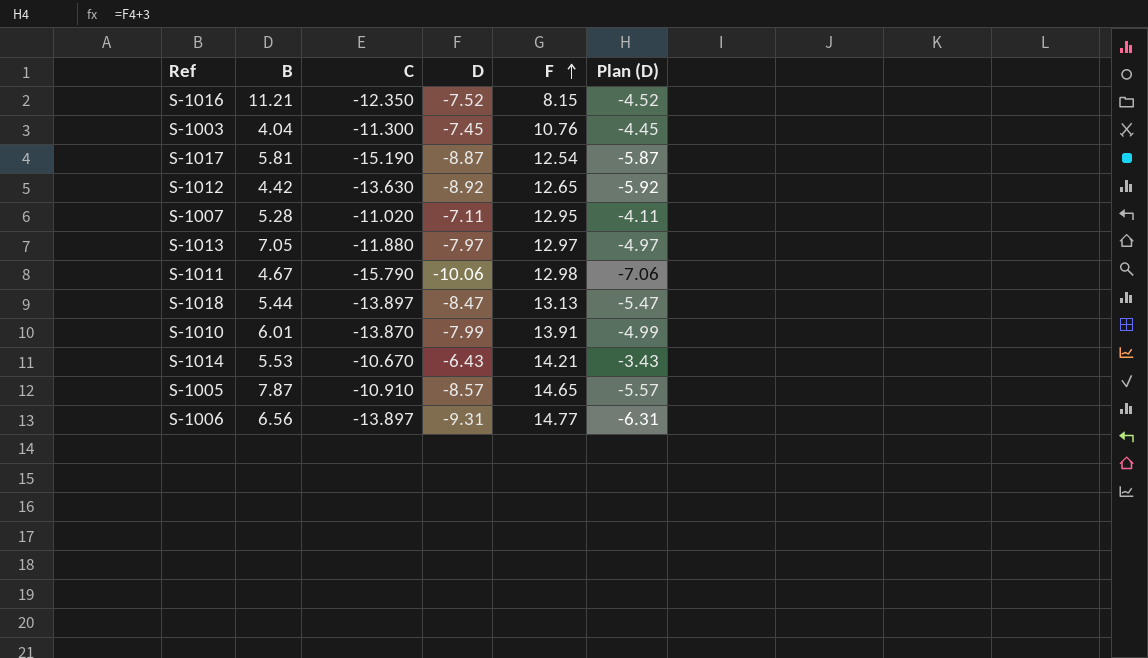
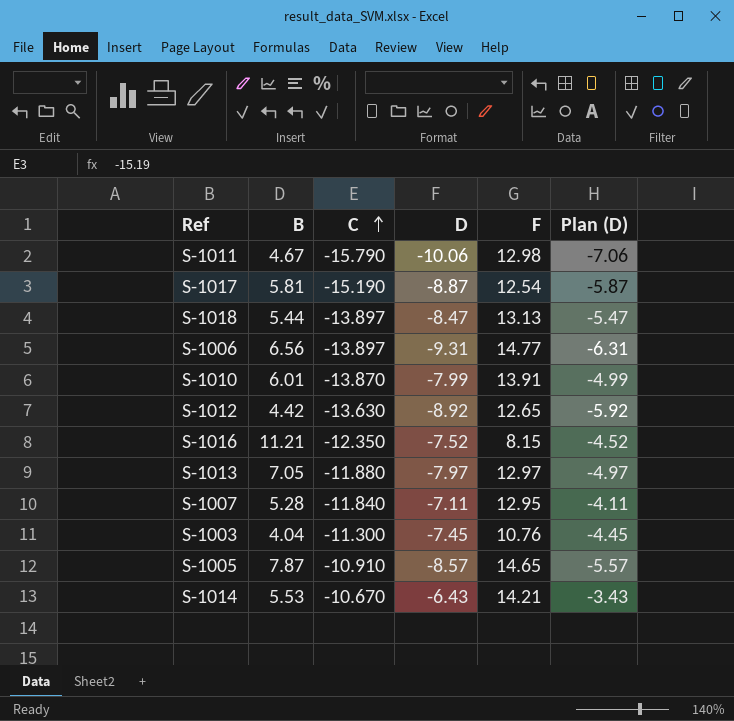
row order: F ascending -> C ascending
S-1007 | C: -11.020 -> -11.840

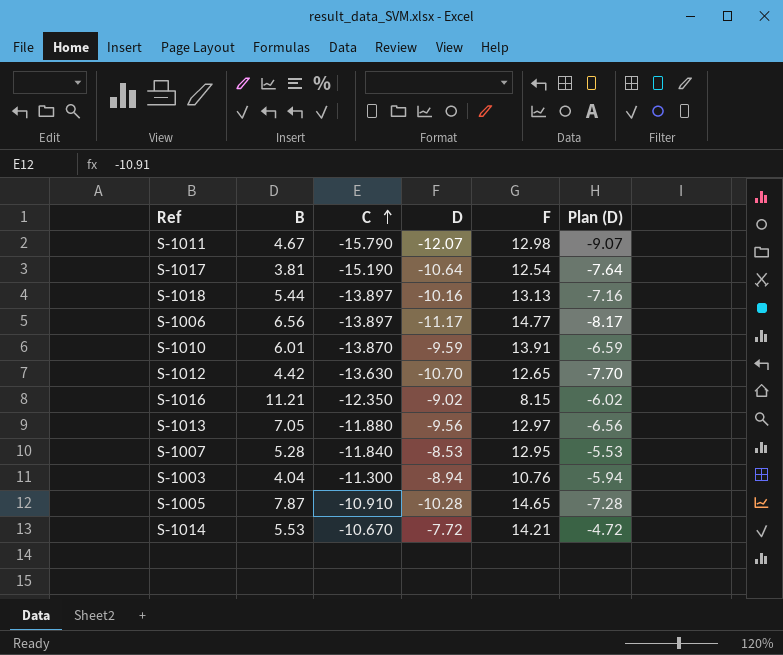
S-1011 | D: -10.06 -> -12.07
S-1011 | Plan (D): -7.06 -> -9.07
S-1017 | B: 5.81 -> 3.81
S-1017 | D: -8.87 -> -10.64
S-1017 | Plan (D): -5.87 -> -7.64
S-1018 | D: -8.47 -> -10.16
S-1018 | Plan (D): -5.47 -> -7.16
S-1006 | D: -9.31 -> -11.17
S-1006 | Plan (D): -6.31 -> -8.17
S-1010 | D: -7.99 -> -9.59
S-1010 | Plan (D): -4.99 -> -6.59
S-1012 | D: -8.92 -> -10.70
S-1012 | Plan (D): -5.92 -> -7.70
S-1016 | D: -7.52 -> -9.02
S-1016 | Plan (D): -4.52 -> -6.02
S-1013 | D: -7.97 -> -9.56
S-1013 | Plan (D): -4.97 -> -6.56
S-1007 | D: -7.11 -> -8.53
S-1007 | Plan (D): -4.11 -> -5.53
S-1003 | D: -7.45 -> -8.94
S-1003 | Plan (D): -4.45 -> -5.94
S-1005 | D: -8.57 -> -10.28
S-1005 | Plan (D): -5.57 -> -7.28
S-1014 | D: -6.43 -> -7.72
S-1014 | Plan (D): -3.43 -> -4.72

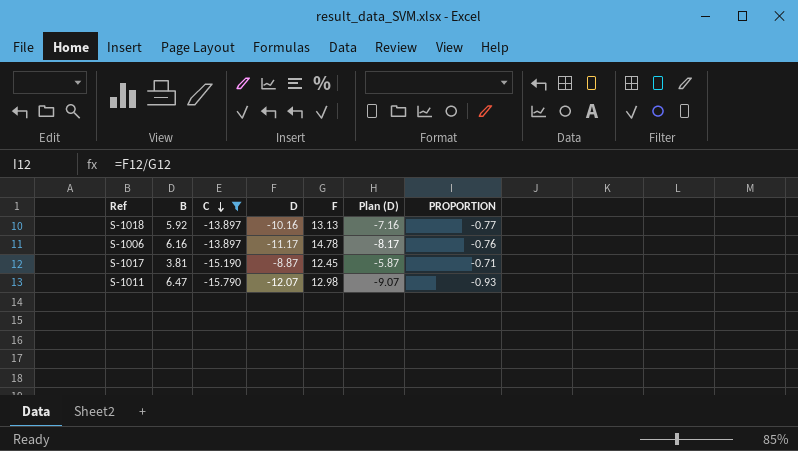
filter: none -> C <= -13.897
row order: C ascending -> C descending
column PROPORTION | formula: none -> [D] / [F]
S-1018 | B: 5.44 -> 5.92
S-1006 | B: 6.56 -> 6.16
S-1006 | F: 14.77 -> 14.78
S-1017 | D: -10.64 -> -8.87
S-1017 | F: 12.54 -> 12.45
S-1017 | Plan (D): -7.64 -> -5.87
S-1011 | B: 4.67 -> 6.47

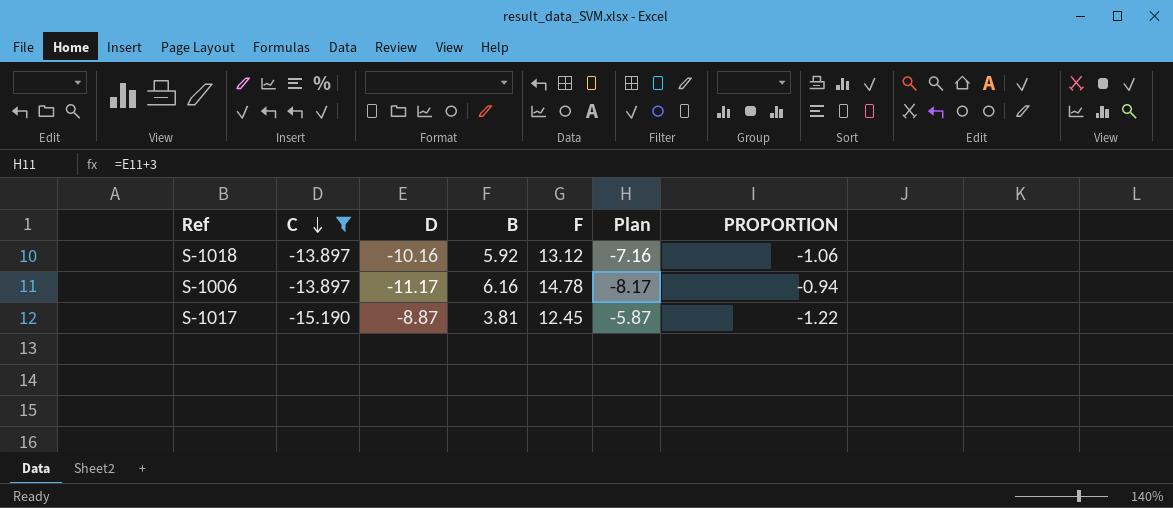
column B | position: 2 -> 4
column name: Plan (D) -> Plan
column PROPORTION | formula: [D] / [F] -> [C] / [F]
row S-1011: 6.47 | -15.790 | -12.07 | 12.98 | -9.07 | -0.93 -> none
S-1018 | F: 13.13 -> 13.12

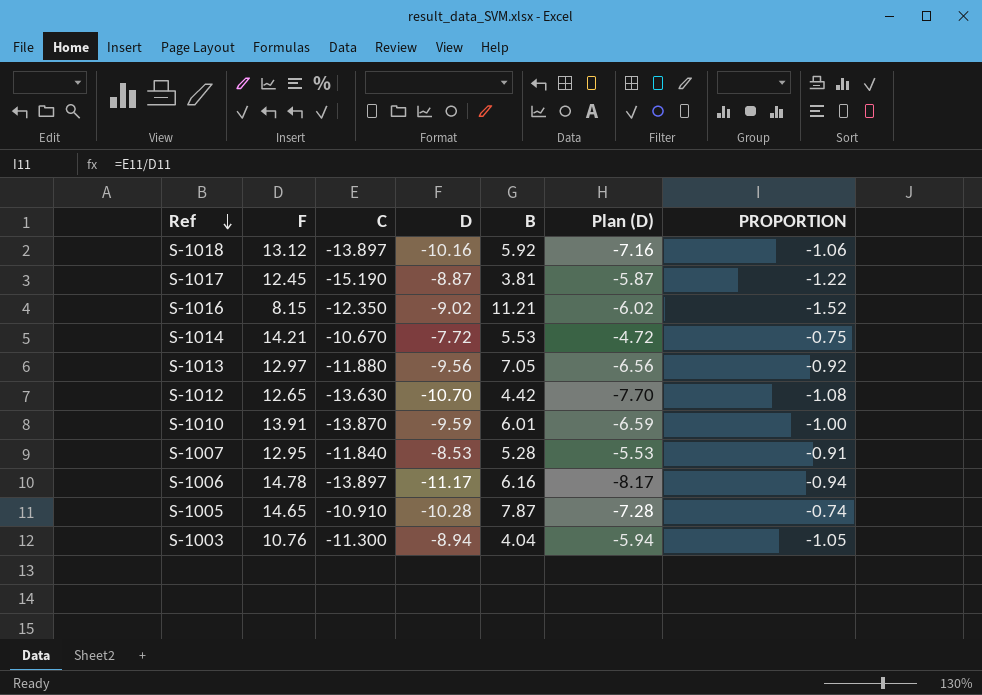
filter: C <= -13.897 -> none
row order: C descending -> Ref descending
column F | position: 5 -> 2
column name: Plan -> Plan (D)

